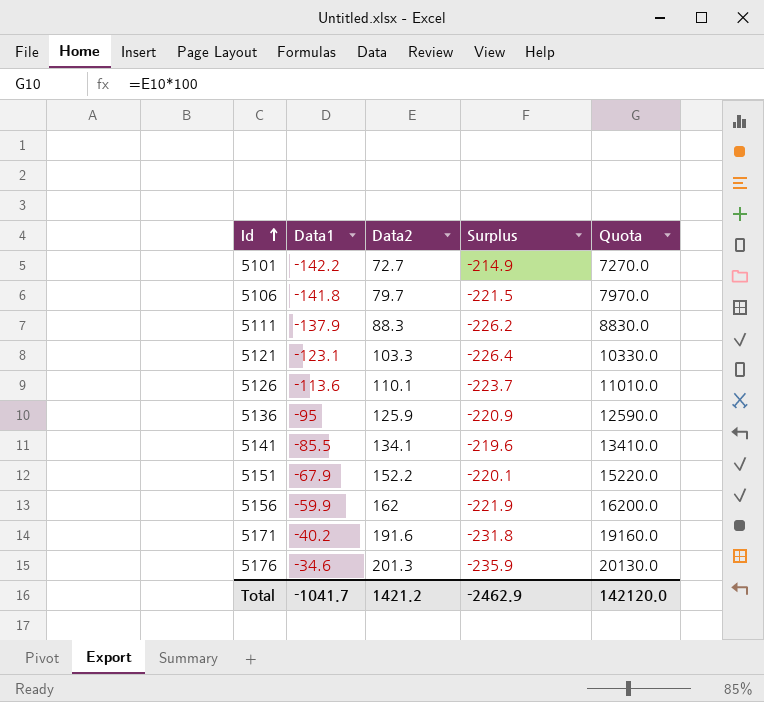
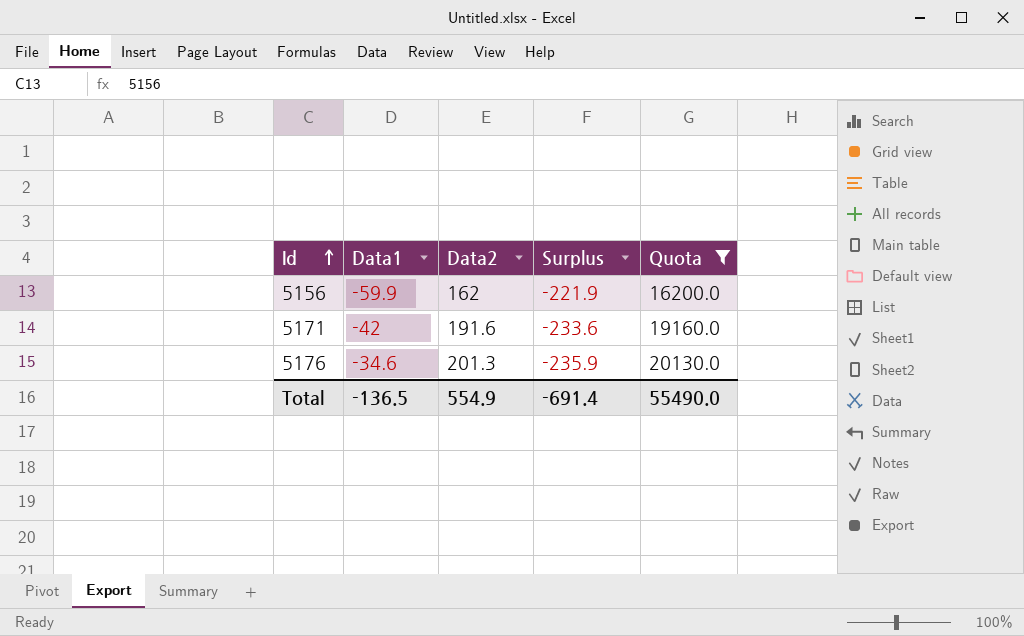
filter: none -> Quota >= 16200.0
5171 | Data1: -40.2 -> -42
5171 | Surplus: -231.8 -> -233.6
Total | Data1: -1041.7 -> -136.5
Total | Data2: 1421.2 -> 554.9
Total | Surplus: -2462.9 -> -691.4
Total | Quota: 142120.0 -> 55490.0

